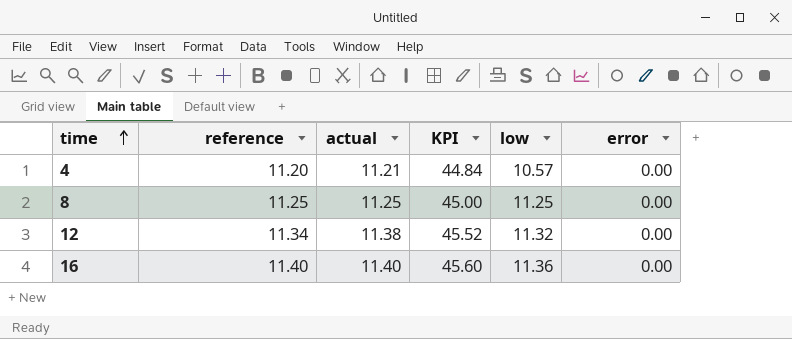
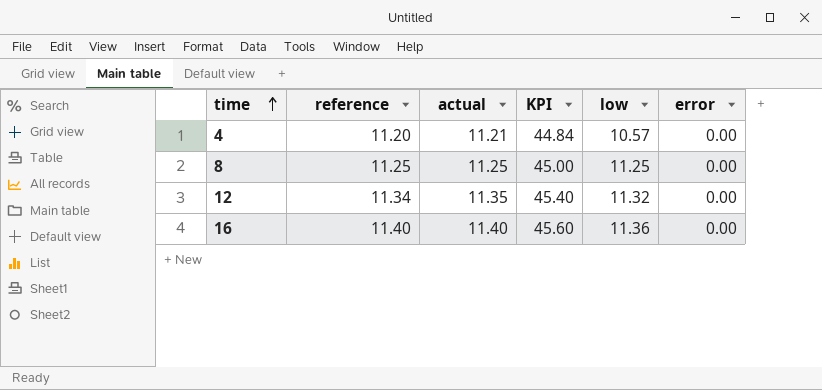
12 | actual: 11.38 -> 11.35
12 | KPI: 45.52 -> 45.40

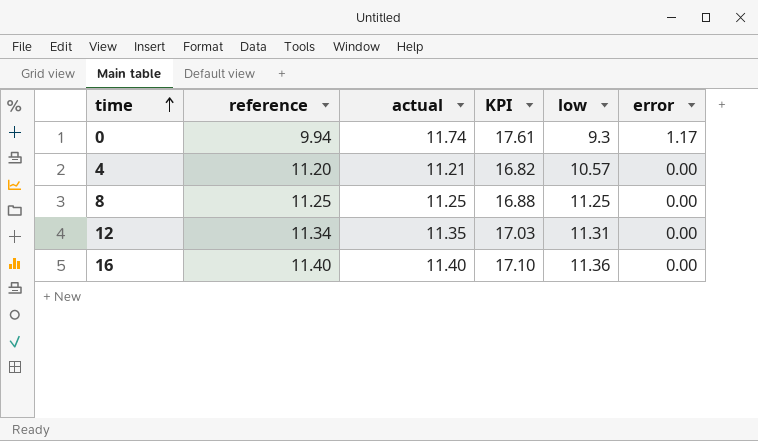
column KPI | formula: [actual] * 4 -> [actual] * 1.5
row 0: none -> 9.94 | 11.74 | 17.61 | 9.3 | 1.17
12 | low: 11.32 -> 11.31

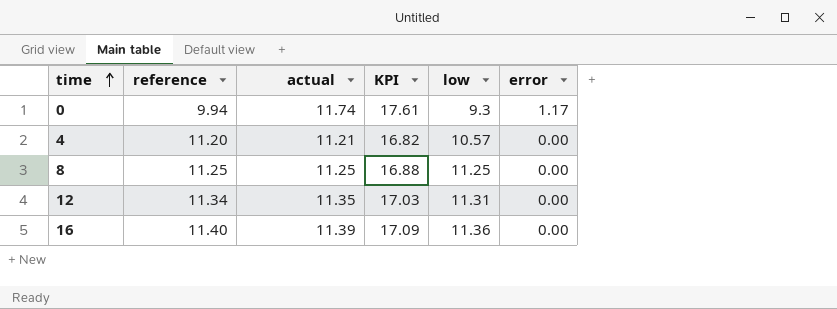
16 | actual: 11.40 -> 11.39
16 | KPI: 17.10 -> 17.09

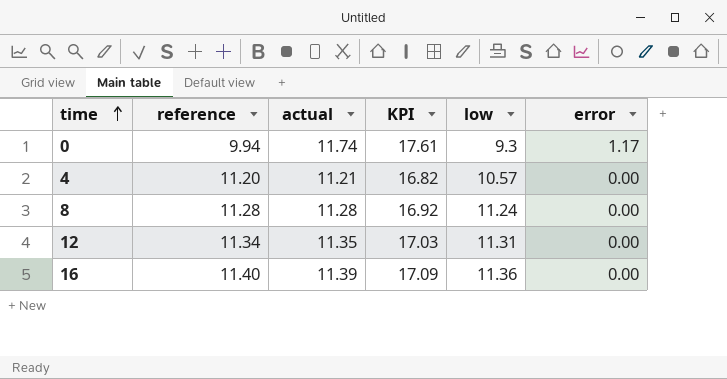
8 | reference: 11.25 -> 11.28
8 | actual: 11.25 -> 11.28
8 | KPI: 16.88 -> 16.92
8 | low: 11.25 -> 11.24

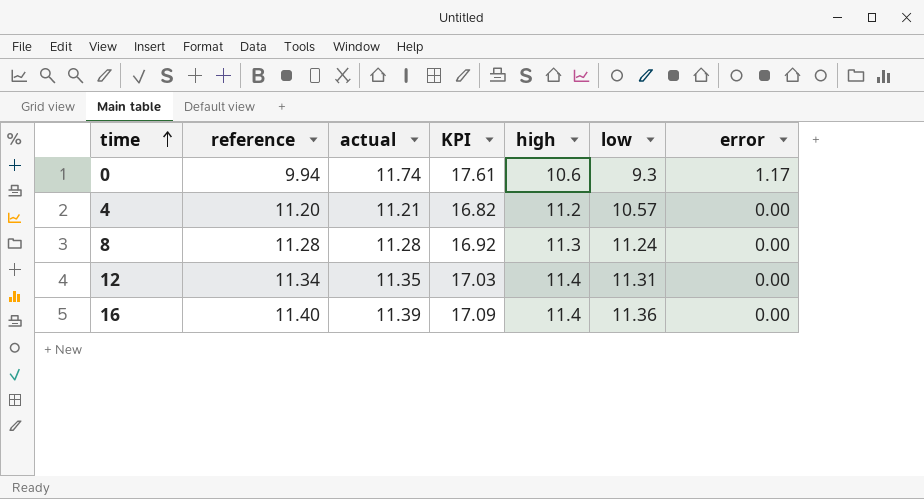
column high | formula: none -> [actual] - [error]

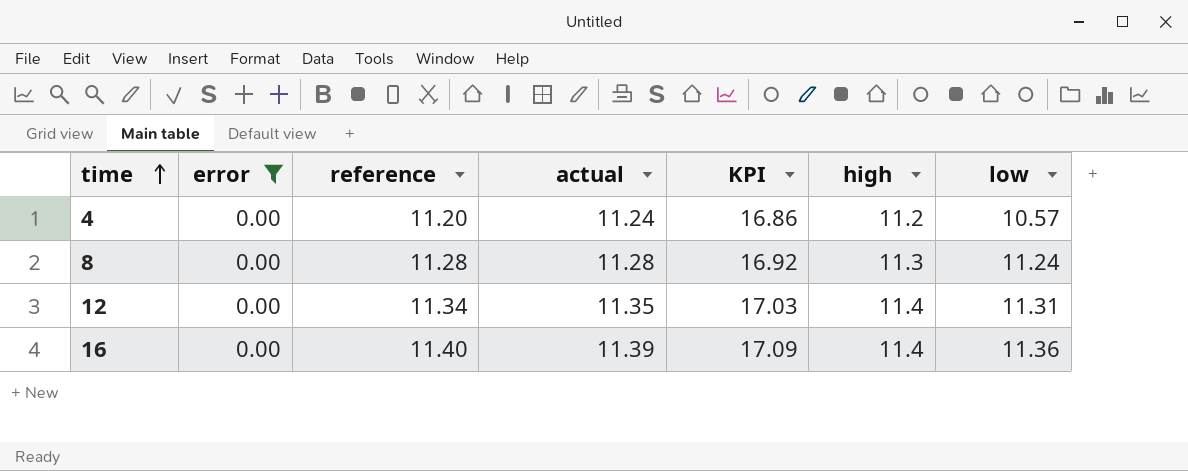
filter: none -> error = 0.00
column error | position: 7 -> 2
4 | actual: 11.21 -> 11.24
4 | KPI: 16.82 -> 16.86

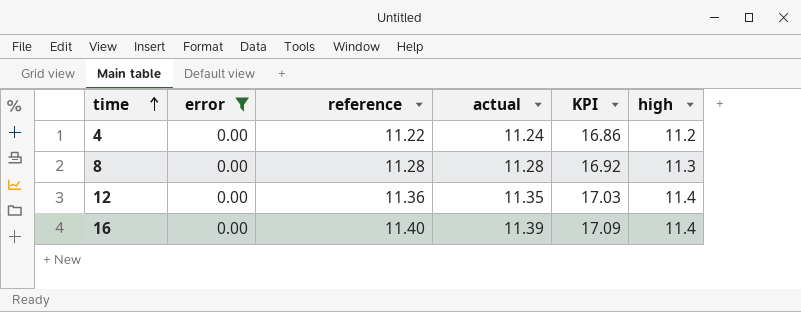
column low | position: 7 -> none
4 | reference: 11.20 -> 11.22
12 | reference: 11.34 -> 11.36

